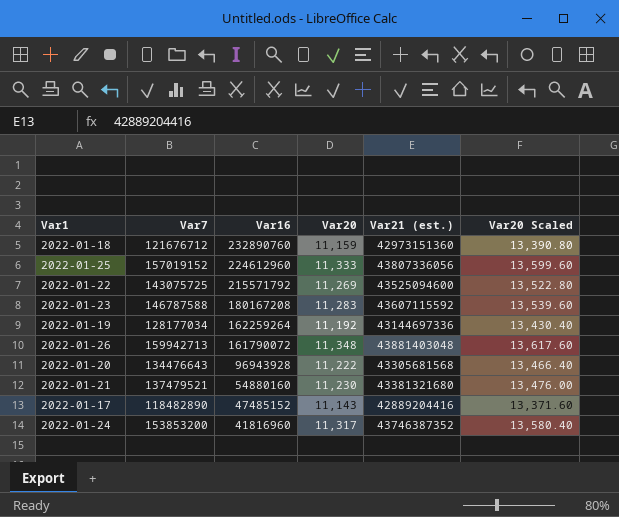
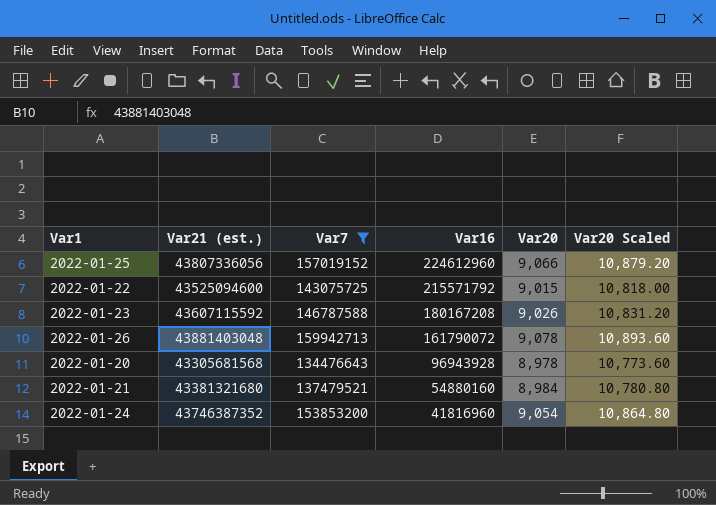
filter: none -> Var7 >= 134476643
column Var21 (est.) | position: 5 -> 2
2022-01-25 | Var20: 11,333 -> 9,066
2022-01-25 | Var20 Scaled: 13,599.60 -> 10,879.20
2022-01-22 | Var20: 11,269 -> 9,015
2022-01-22 | Var20 Scaled: 13,522.80 -> 10,818.00
2022-01-23 | Var20: 11,283 -> 9,026
2022-01-23 | Var20 Scaled: 13,539.60 -> 10,831.20
2022-01-26 | Var20: 11,348 -> 9,078
2022-01-26 | Var20 Scaled: 13,617.60 -> 10,893.60
2022-01-20 | Var20: 11,222 -> 8,978
2022-01-20 | Var20 Scaled: 13,466.40 -> 10,773.60
2022-01-21 | Var20: 11,230 -> 8,984
2022-01-21 | Var20 Scaled: 13,476.00 -> 10,780.80
2022-01-24 | Var20: 11,317 -> 9,054
2022-01-24 | Var20 Scaled: 13,580.40 -> 10,864.80

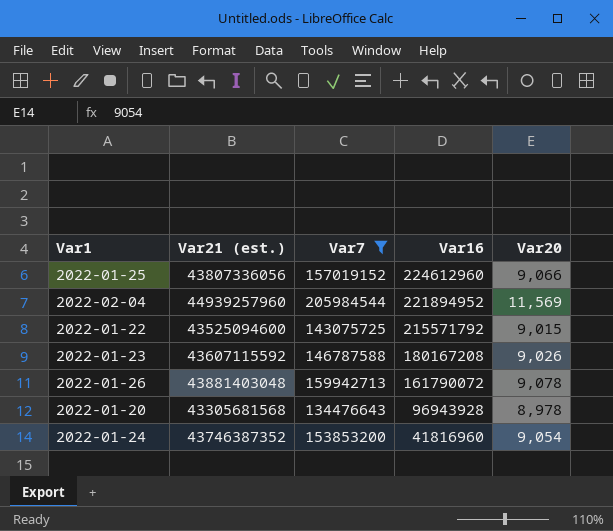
column Var20 Scaled | formula: [Var20] * 1.2 -> none
row 2022-01-21: 43381321680 | 137479521 | 54880160 | 8,984 | 10,780.80 -> none
row 2022-02-04: none -> 44939257960 | 205984544 | 221894952 | 11,569

